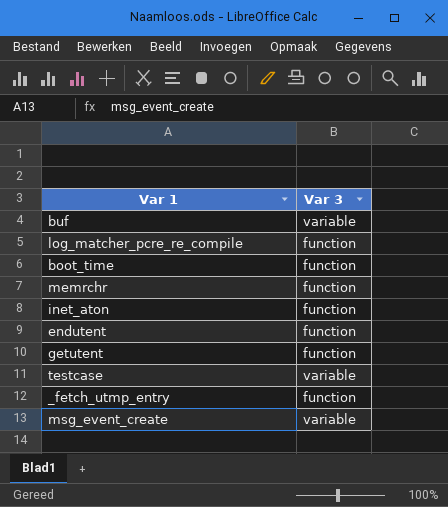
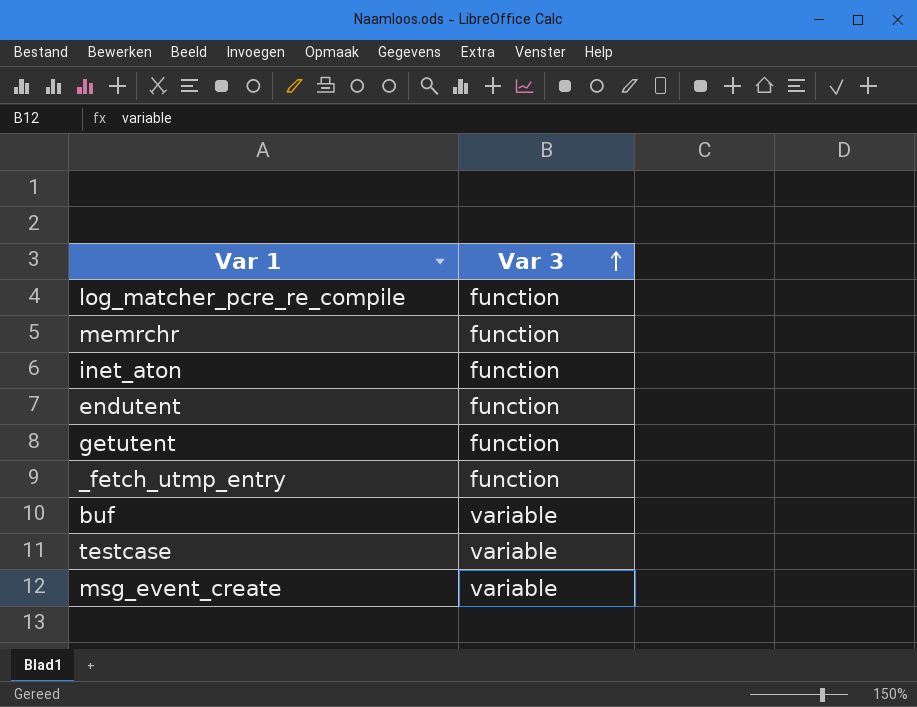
row order: none -> Var 3 ascending
row boot_time: function -> none

